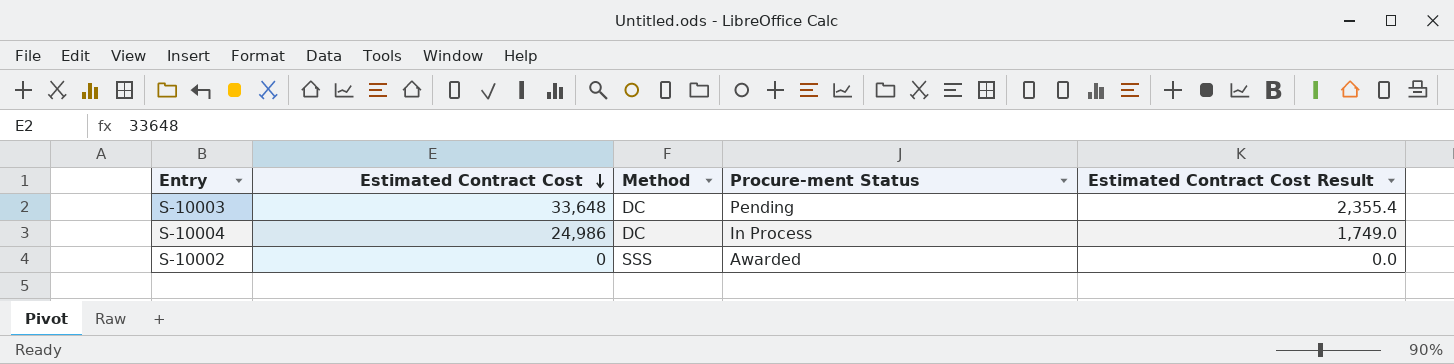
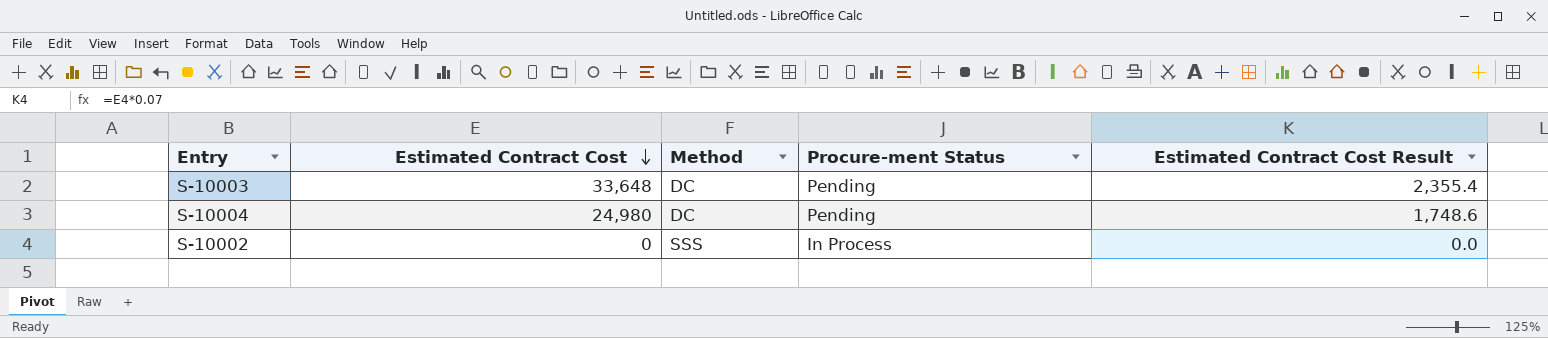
S-10004 | Estimated Contract Cost: 24,986 -> 24,980
S-10004 | Procure-ment Status: In Process -> Pending
S-10004 | Estimated Contract Cost Result: 1,749.0 -> 1,748.6
S-10002 | Procure-ment Status: Awarded -> In Process

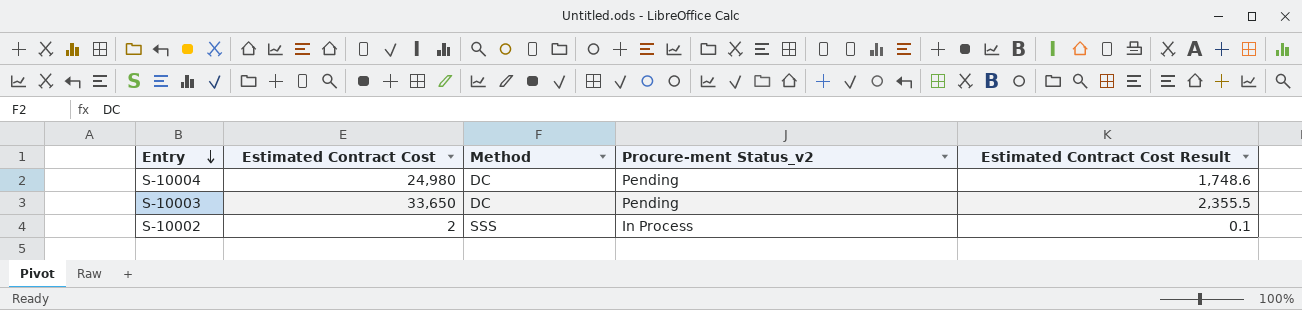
row order: Estimated Contract Cost descending -> Entry descending
column name: Procure-ment Status -> Procure-ment Status_v2
S-10003 | Estimated Contract Cost: 33,648 -> 33,650
S-10003 | Estimated Contract Cost Result: 2,355.4 -> 2,355.5
S-10002 | Estimated Contract Cost: 0 -> 2
S-10002 | Estimated Contract Cost Result: 0.0 -> 0.1

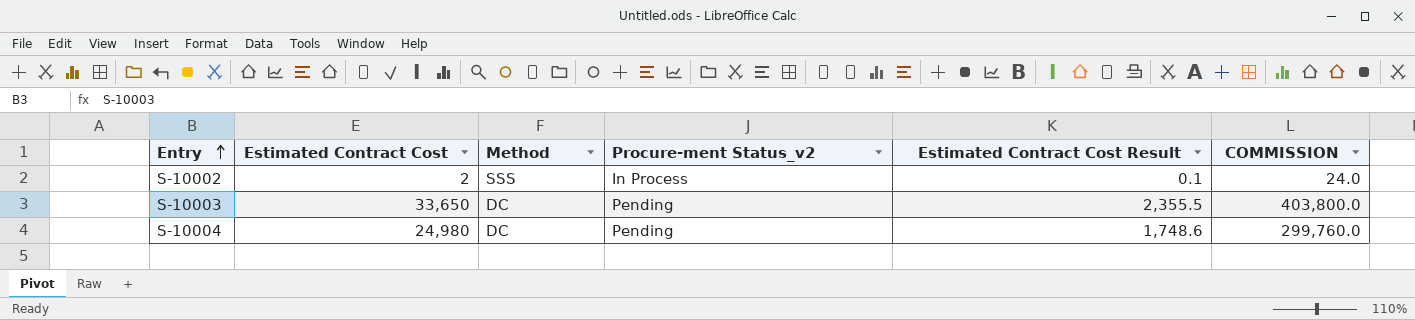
row order: Entry descending -> Entry ascending
column COMMISSION | formula: none -> [Estimated Contract Cost] * 12

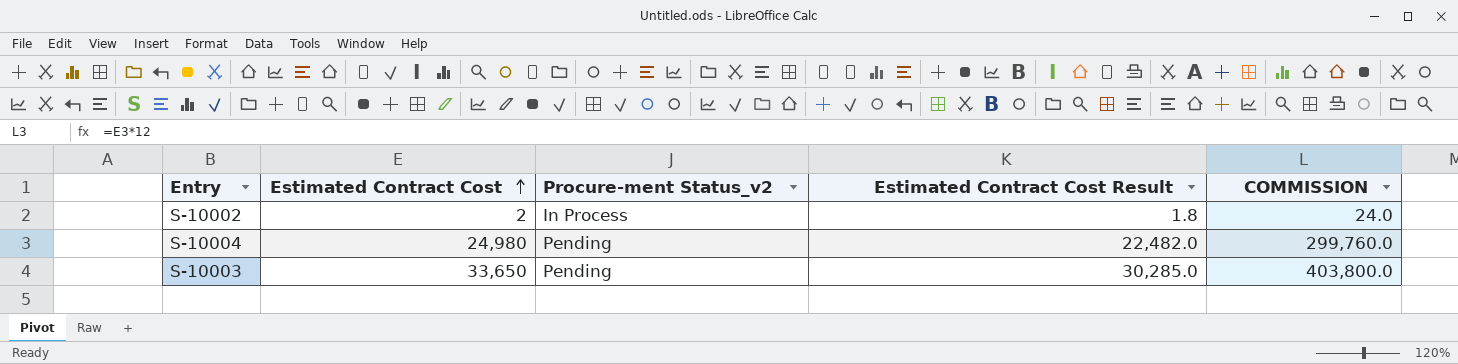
row order: Entry ascending -> Estimated Contract Cost ascending
column Method | position: 3 -> none
column Estimated Contract Cost Result | formula: [Estimated Contract Cost] * 0.07 -> [Estimated Contract Cost] * 0.9

